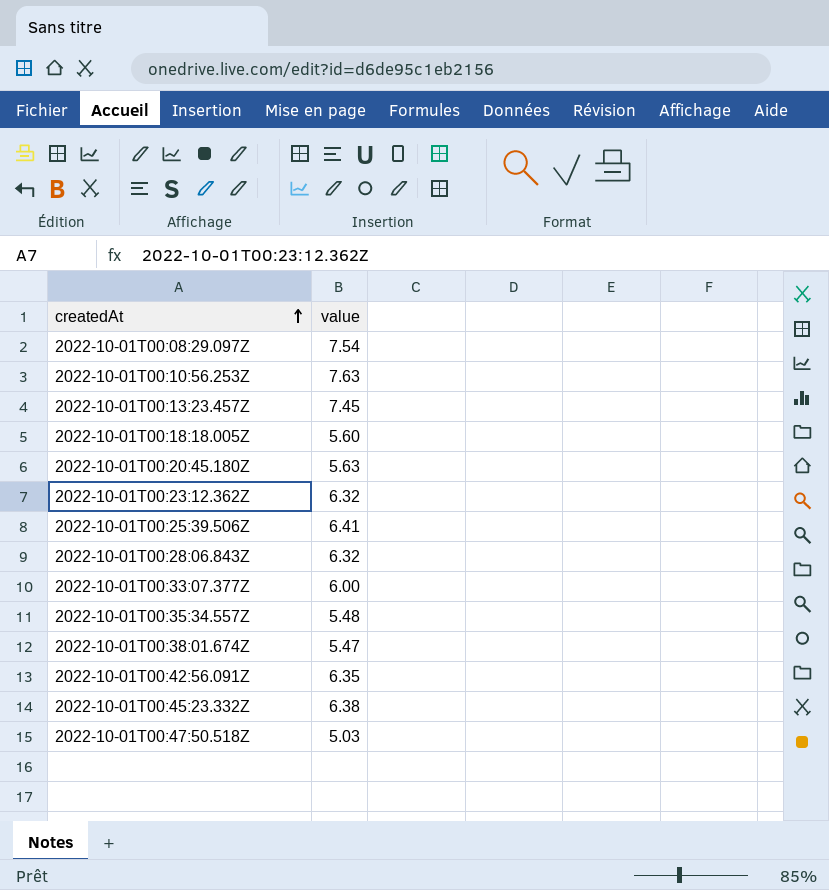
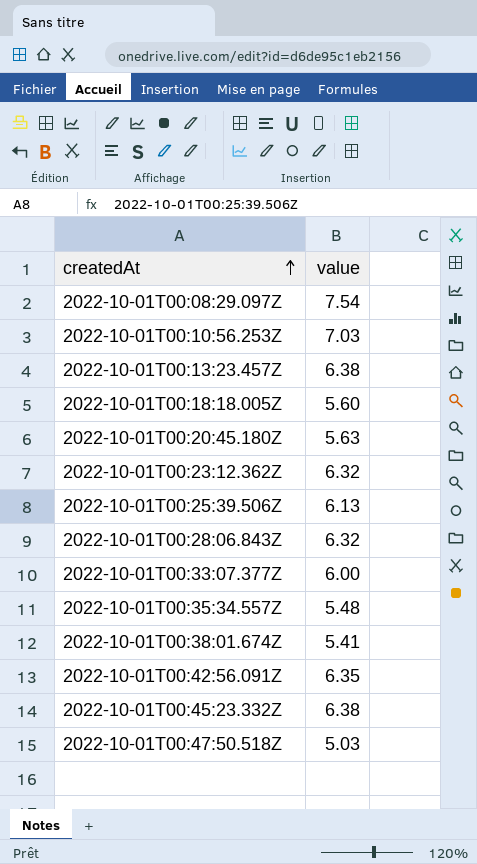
2022-10-01T00:10:56.253Z | value: 7.63 -> 7.03
2022-10-01T00:13:23.457Z | value: 7.45 -> 6.38
2022-10-01T00:25:39.506Z | value: 6.41 -> 6.13
2022-10-01T00:38:01.674Z | value: 5.47 -> 5.41

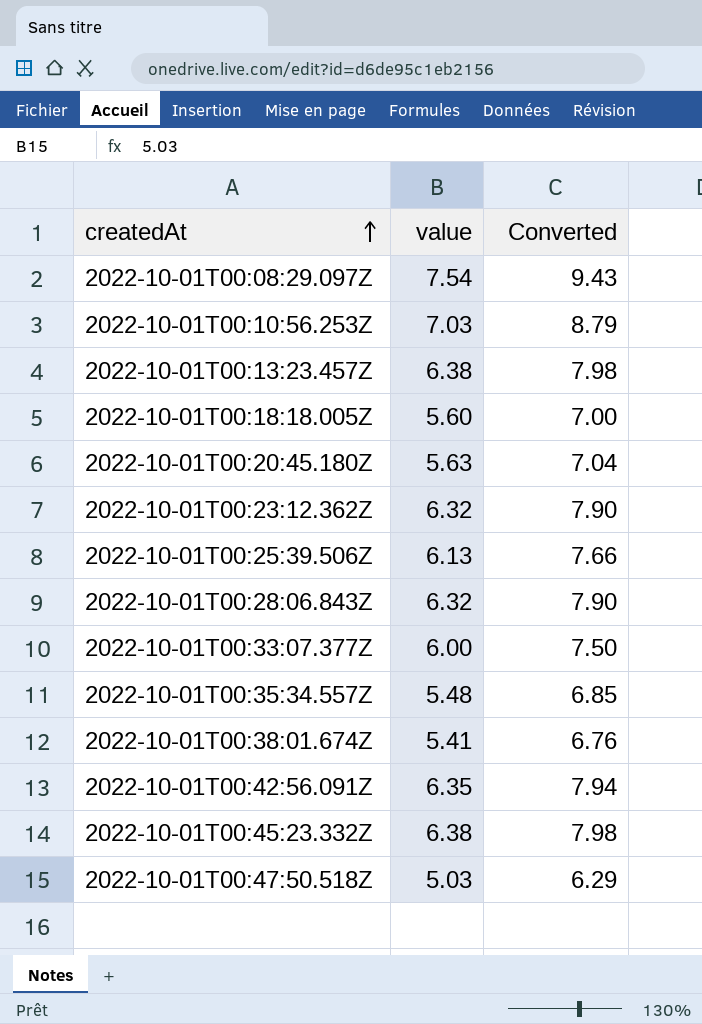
column Converted | formula: none -> [value] * 1.25

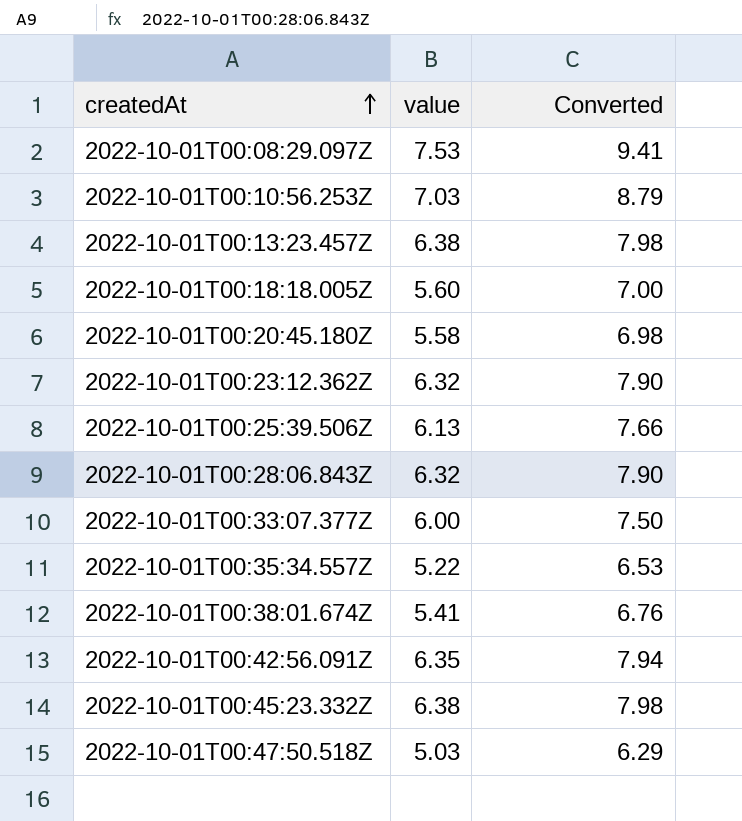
2022-10-01T00:08:29.097Z | value: 7.54 -> 7.53
2022-10-01T00:08:29.097Z | Converted: 9.43 -> 9.41
2022-10-01T00:20:45.180Z | value: 5.63 -> 5.58
2022-10-01T00:20:45.180Z | Converted: 7.04 -> 6.98
2022-10-01T00:35:34.557Z | value: 5.48 -> 5.22
2022-10-01T00:35:34.557Z | Converted: 6.85 -> 6.53

